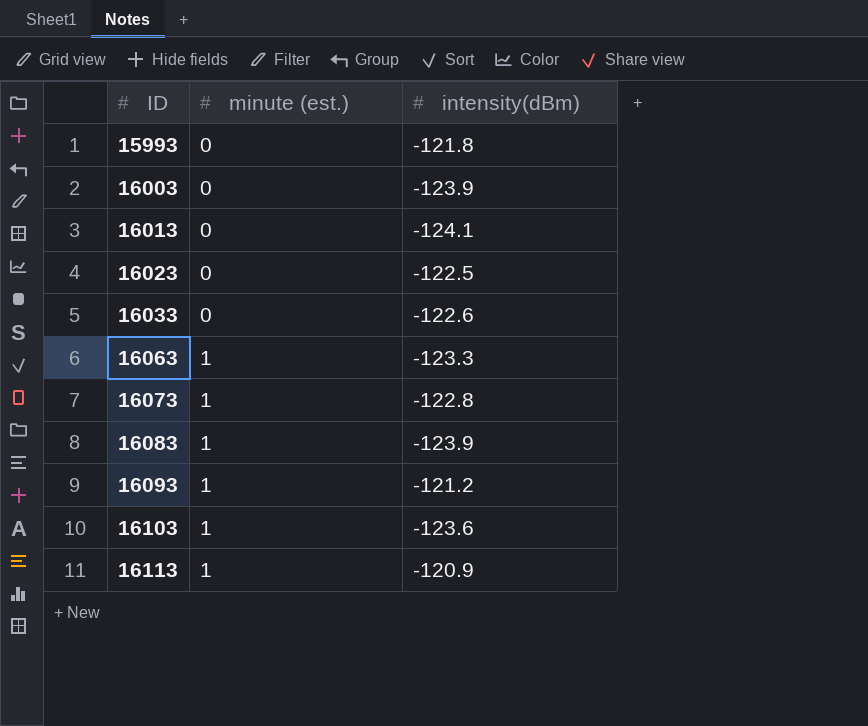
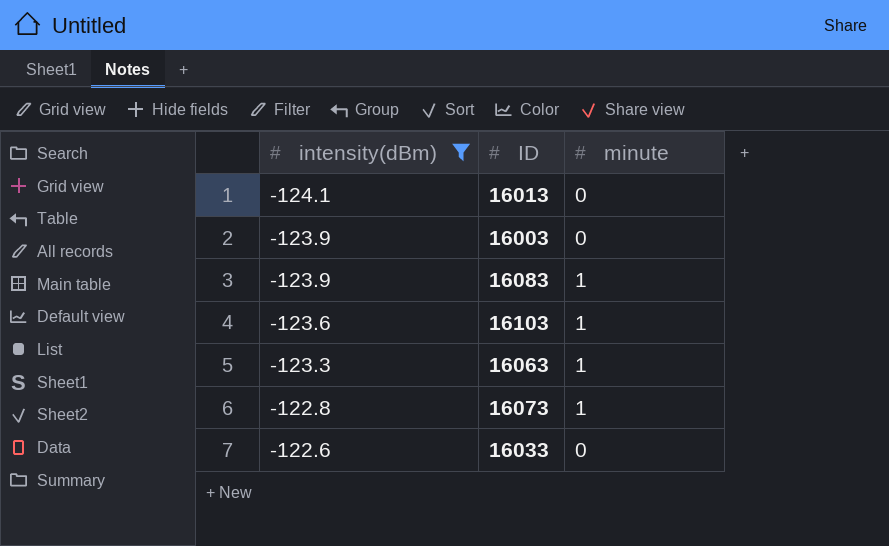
filter: none -> intensity(dBm) <= -122.6
row order: ID ascending -> intensity(dBm) ascending
column intensity(dBm) | position: 3 -> 1
column name: minute (est.) -> minute

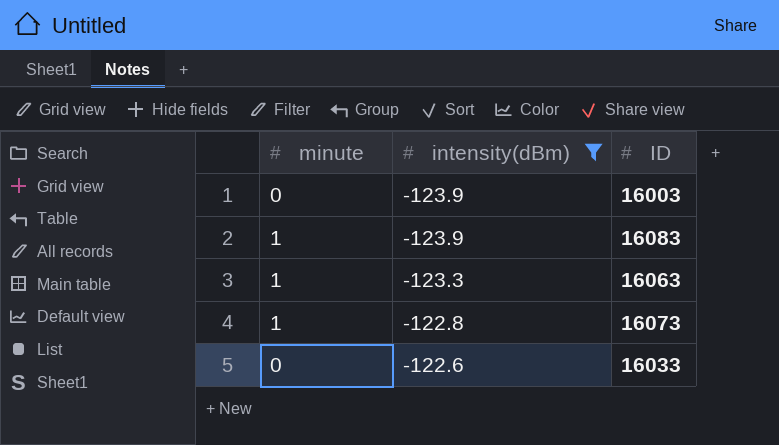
column minute | position: 3 -> 1
row 16013: -124.1 | 0 -> none
row 16103: -123.6 | 1 -> none

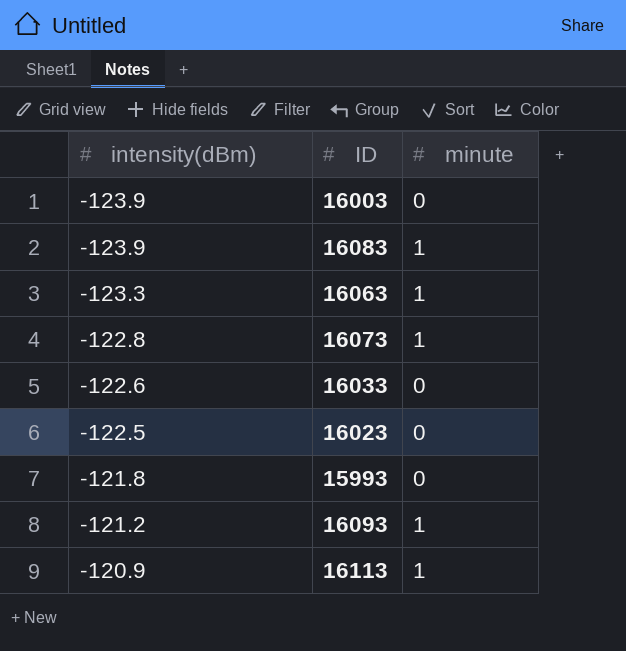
filter: intensity(dBm) <= -122.6 -> none
column minute | position: 1 -> 3

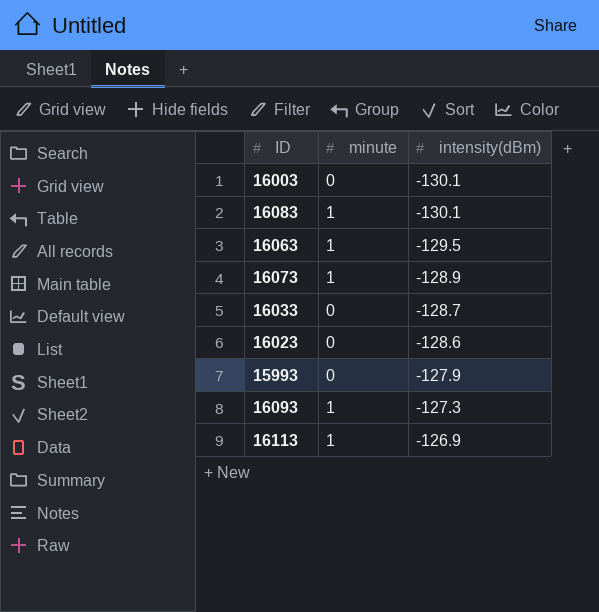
column intensity(dBm) | position: 1 -> 3
16003 | intensity(dBm): -123.9 -> -130.1
16083 | intensity(dBm): -123.9 -> -130.1
16063 | intensity(dBm): -123.3 -> -129.5
16073 | intensity(dBm): -122.8 -> -128.9
16033 | intensity(dBm): -122.6 -> -128.7
16023 | intensity(dBm): -122.5 -> -128.6
15993 | intensity(dBm): -121.8 -> -127.9
16093 | intensity(dBm): -121.2 -> -127.3
16113 | intensity(dBm): -120.9 -> -126.9

